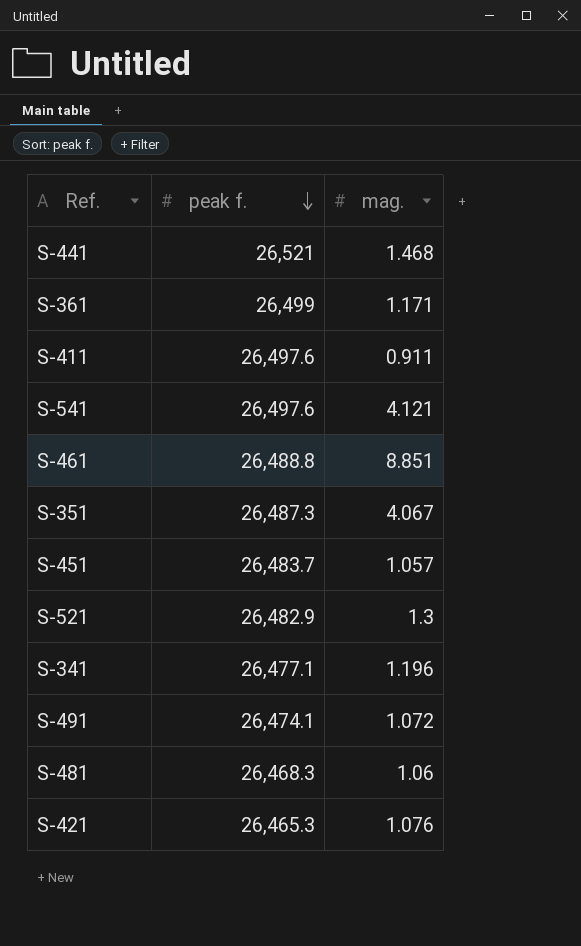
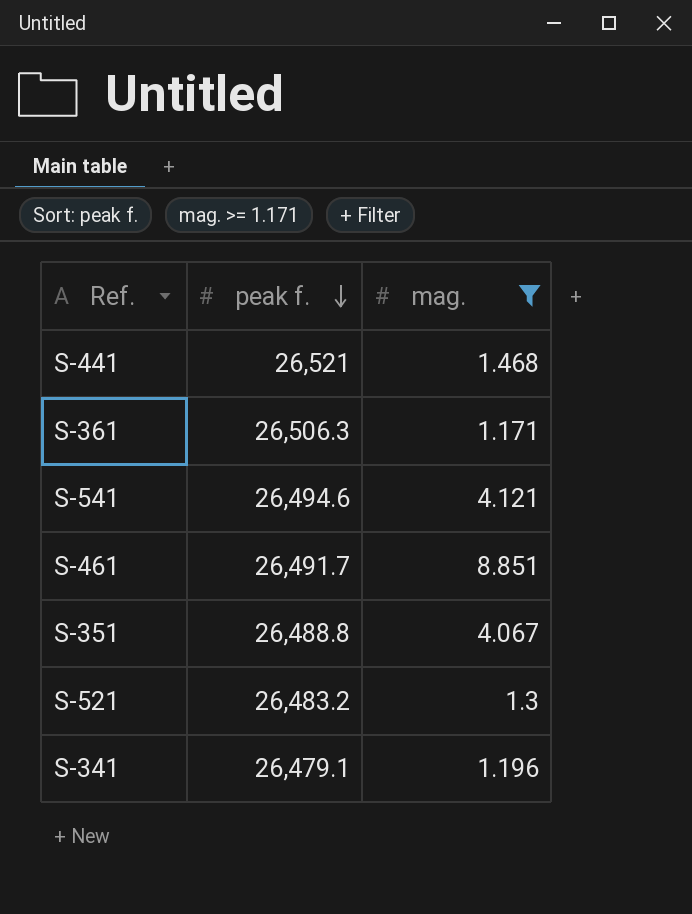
filter: none -> mag. >= 1.171
S-361 | peak f.: 26,499 -> 26,506.3
S-541 | peak f.: 26,497.6 -> 26,494.6
S-461 | peak f.: 26,488.8 -> 26,491.7
S-351 | peak f.: 26,487.3 -> 26,488.8
S-521 | peak f.: 26,482.9 -> 26,483.2
S-341 | peak f.: 26,477.1 -> 26,479.1

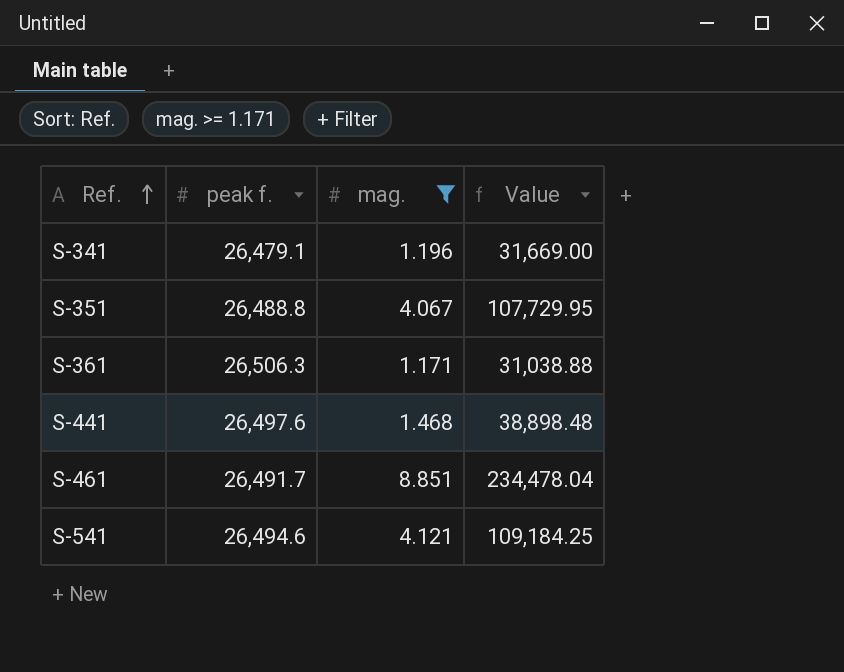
row order: peak f. descending -> Ref. ascending
column Value | formula: none -> [peak f.] * [mag.]
row S-521: 26,483.2 | 1.3 -> none
S-441 | peak f.: 26,521 -> 26,497.6

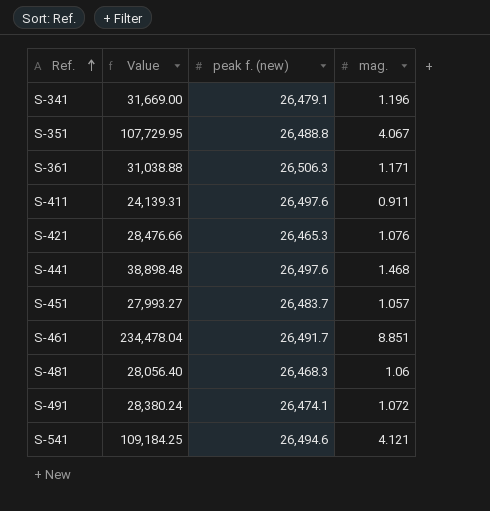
filter: mag. >= 1.171 -> none
column Value | position: 4 -> 2
column name: peak f. -> peak f. (new)

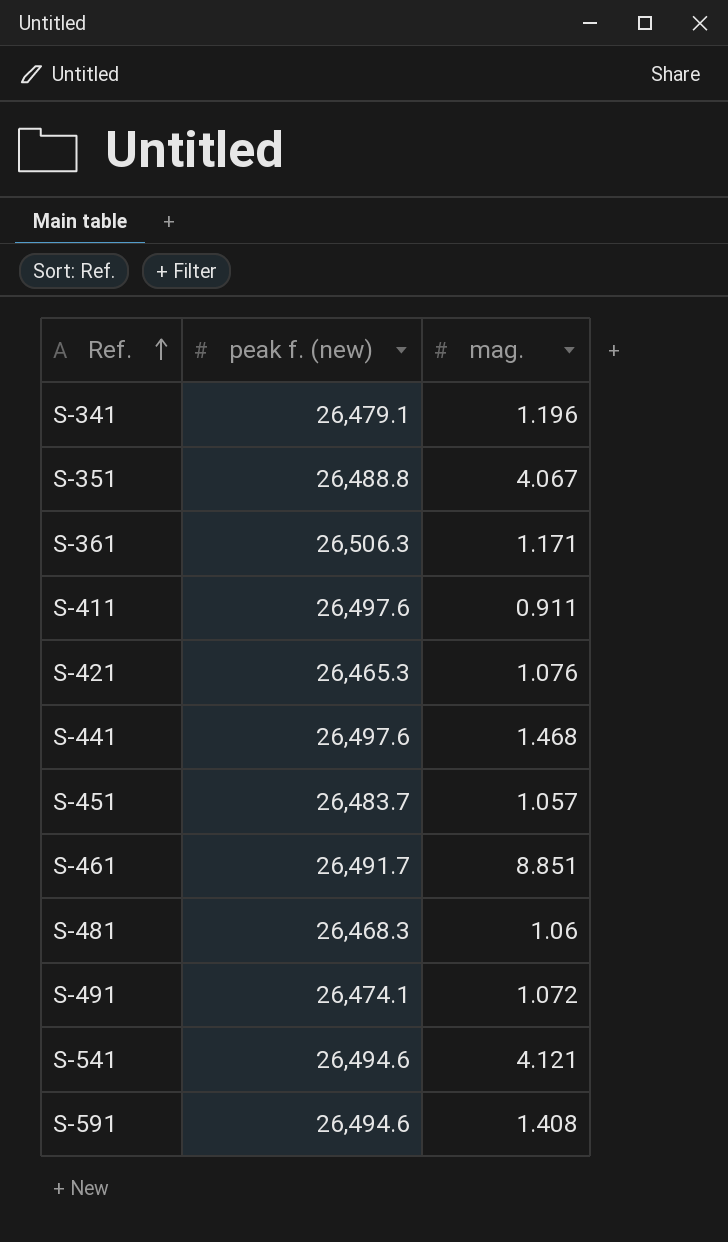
column Value | formula: [peak f. (new)] * [mag.] -> none
row S-591: none -> 26,494.6 | 1.408

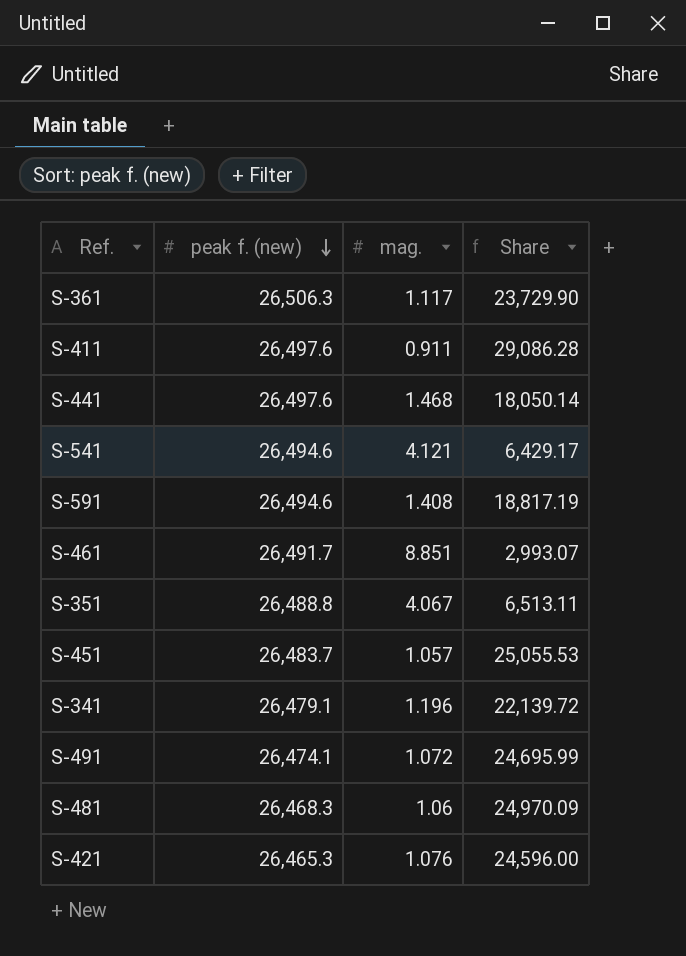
row order: Ref. ascending -> peak f. (new) descending
column Share | formula: none -> [peak f. (new)] / [mag.]
S-361 | mag.: 1.171 -> 1.117

